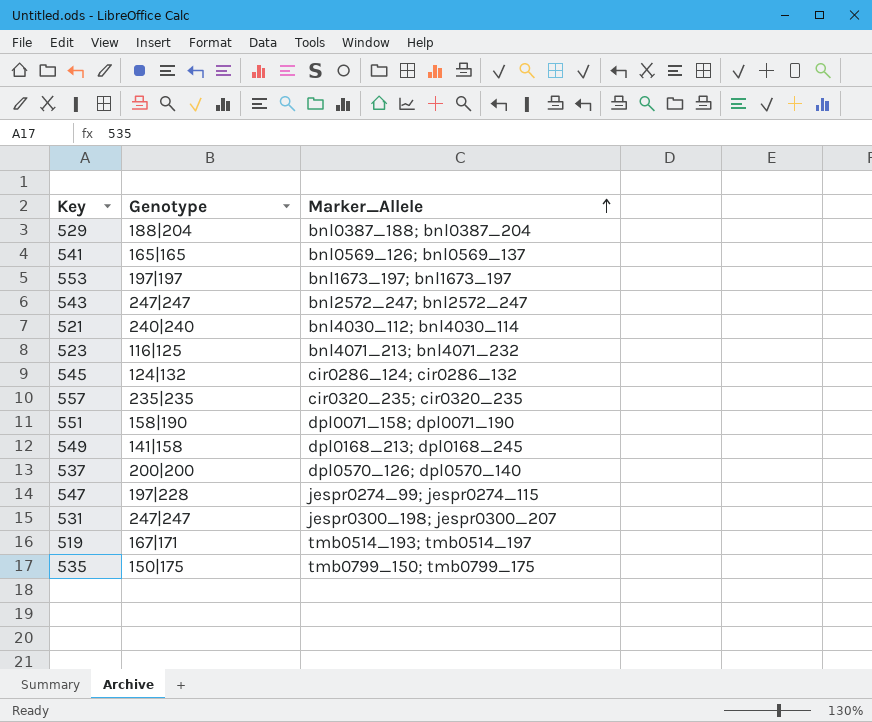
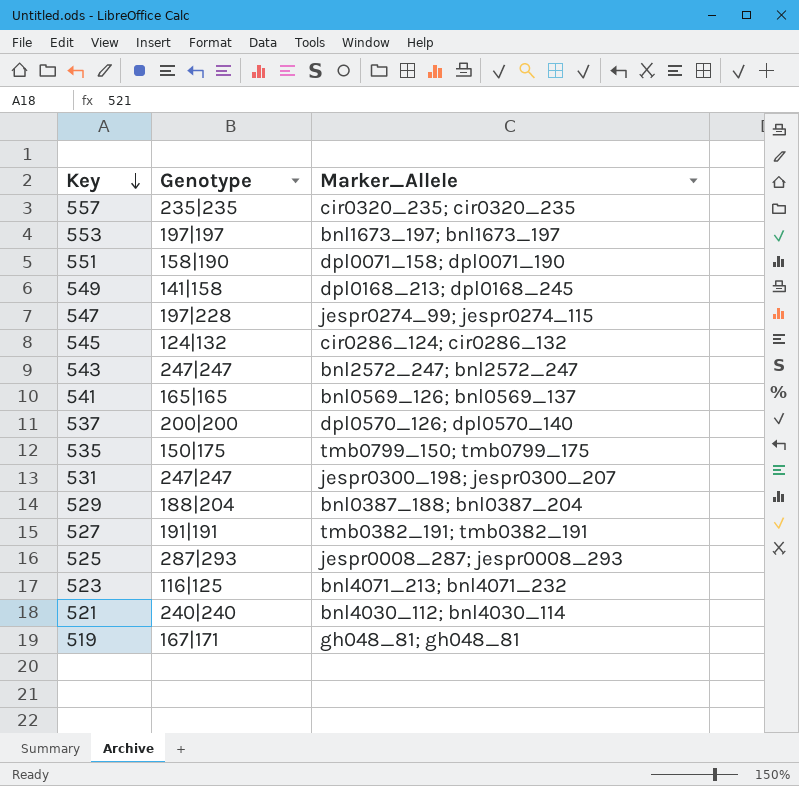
row order: Marker_Allele ascending -> Key descending
row 527: none -> 191|191 | tmb0382_191; tmb0382_191
row 525: none -> 287|293 | jespr0008_287; jespr0008_293
519 | Marker_Allele: tmb0514_193; tmb0514_197 -> gh048_81; gh048_81

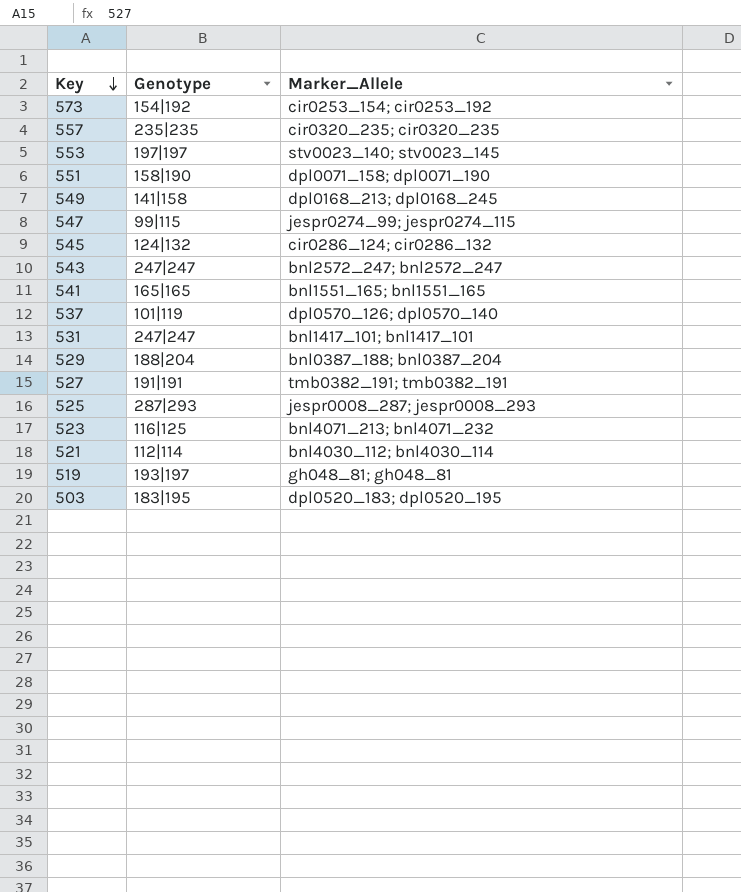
row 535: 150|175 | tmb0799_150; tmb0799_175 -> none
row 573: none -> 154|192 | cir0253_154; cir0253_192
553 | Marker_Allele: bnl1673_197; bnl1673_197 -> stv0023_140; stv0023_145
547 | Genotype: 197|228 -> 99|115
541 | Marker_Allele: bnl0569_126; bnl0569_137 -> bnl1551_165; bnl1551_165
537 | Genotype: 200|200 -> 101|119
531 | Marker_Allele: jespr0300_198; jespr0300_207 -> bnl1417_101; bnl1417_101
521 | Genotype: 240|240 -> 112|114
519 | Genotype: 167|171 -> 193|197
row 503: none -> 183|195 | dpl0520_183; dpl0520_195

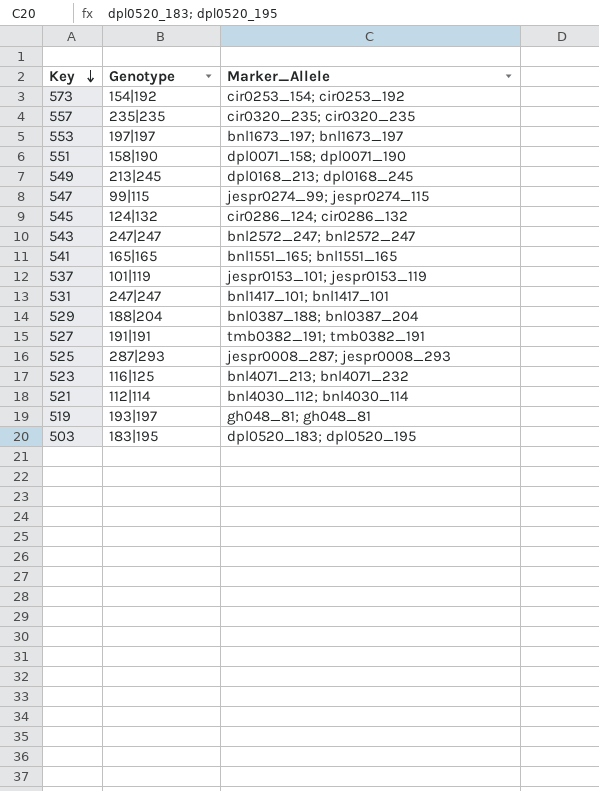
553 | Marker_Allele: stv0023_140; stv0023_145 -> bnl1673_197; bnl1673_197
549 | Genotype: 141|158 -> 213|245
537 | Marker_Allele: dpl0570_126; dpl0570_140 -> jespr0153_101; jespr0153_119

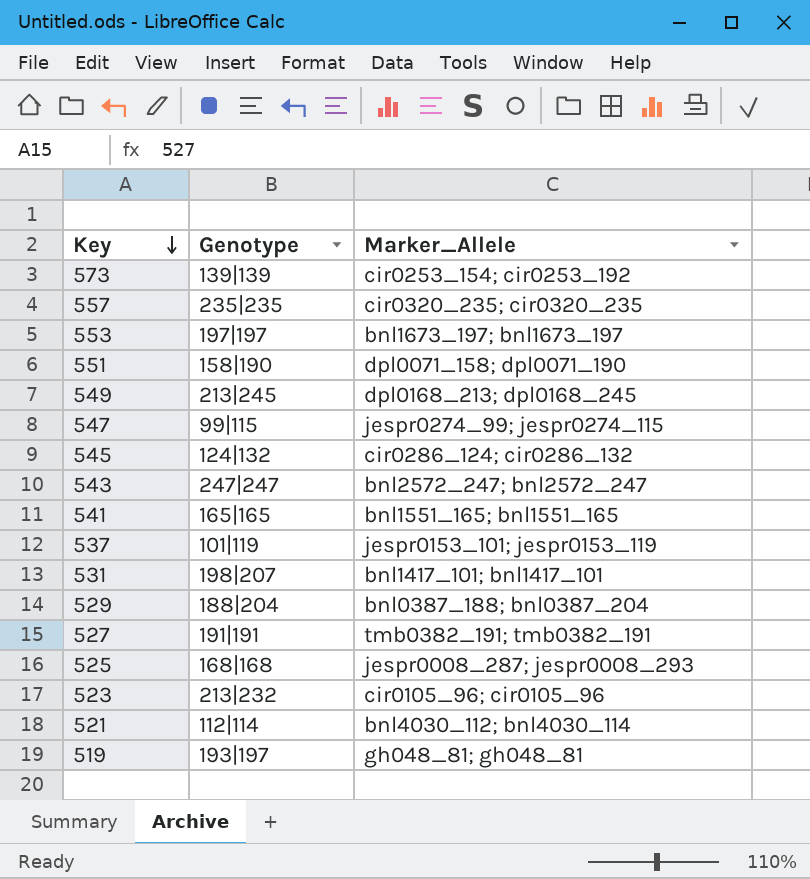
row 503: 183|195 | dpl0520_183; dpl0520_195 -> none
573 | Genotype: 154|192 -> 139|139
531 | Genotype: 247|247 -> 198|207
525 | Genotype: 287|293 -> 168|168
523 | Genotype: 116|125 -> 213|232
523 | Marker_Allele: bnl4071_213; bnl4071_232 -> cir0105_96; cir0105_96

